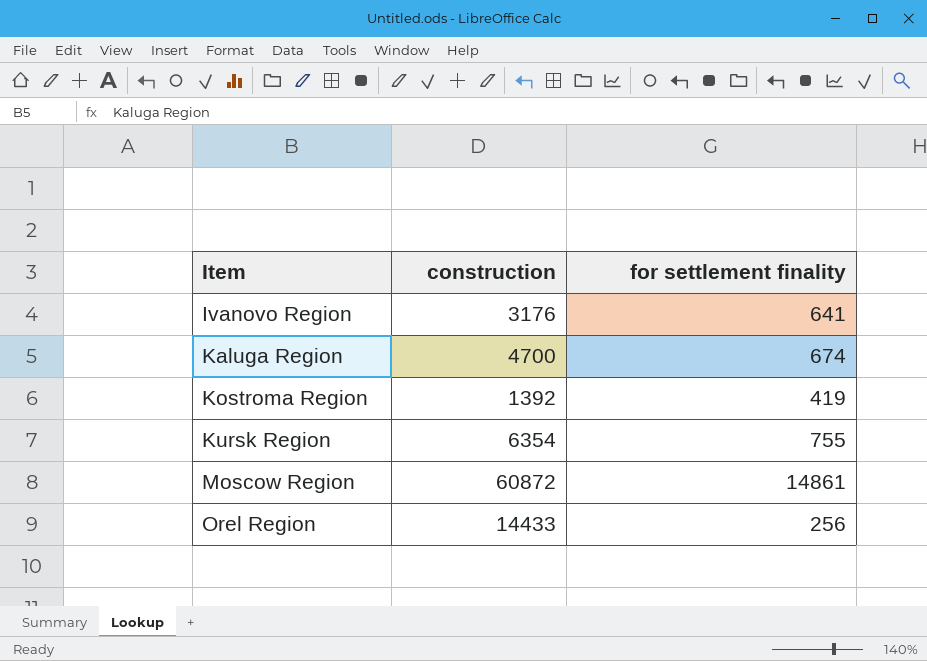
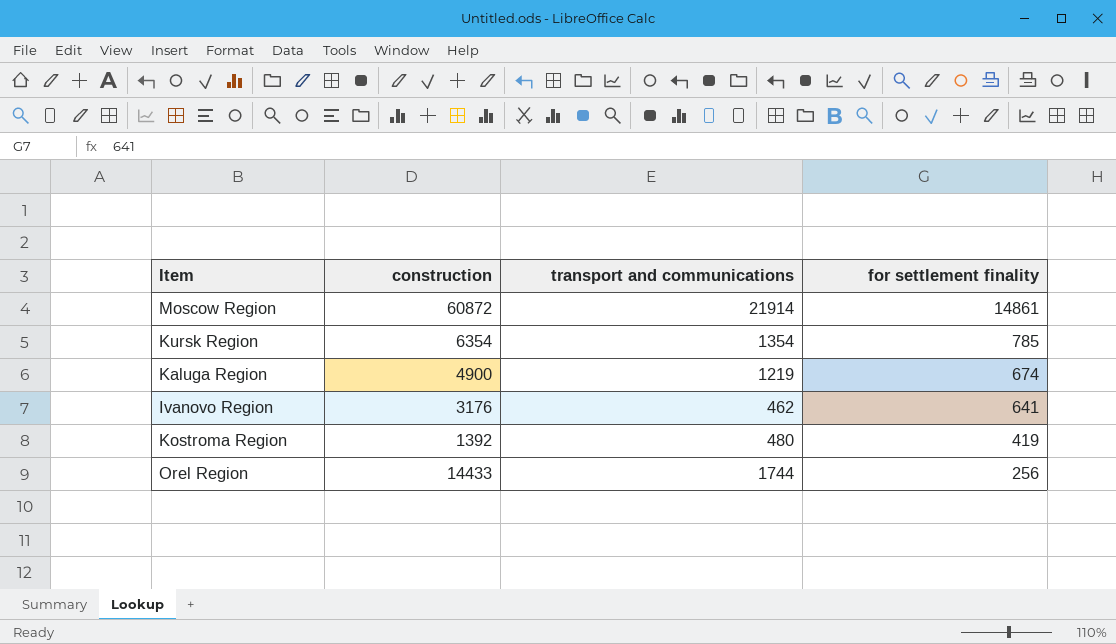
row order: Item ascending -> for settlement finality descending
column transport and communications | position: none -> 3
Kursk Region | for settlement finality: 755 -> 785
Kaluga Region | construction: 4700 -> 4900

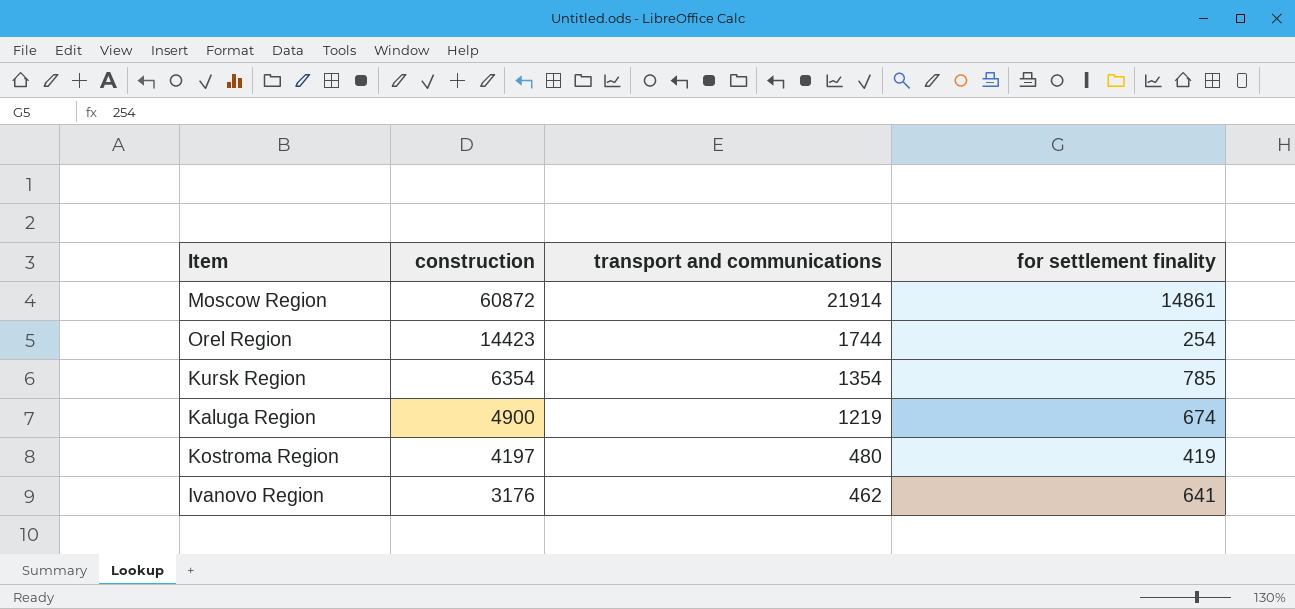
row order: for settlement finality descending -> construction descending
Orel Region | construction: 14433 -> 14423
Orel Region | for settlement finality: 256 -> 254
Kostroma Region | construction: 1392 -> 4197

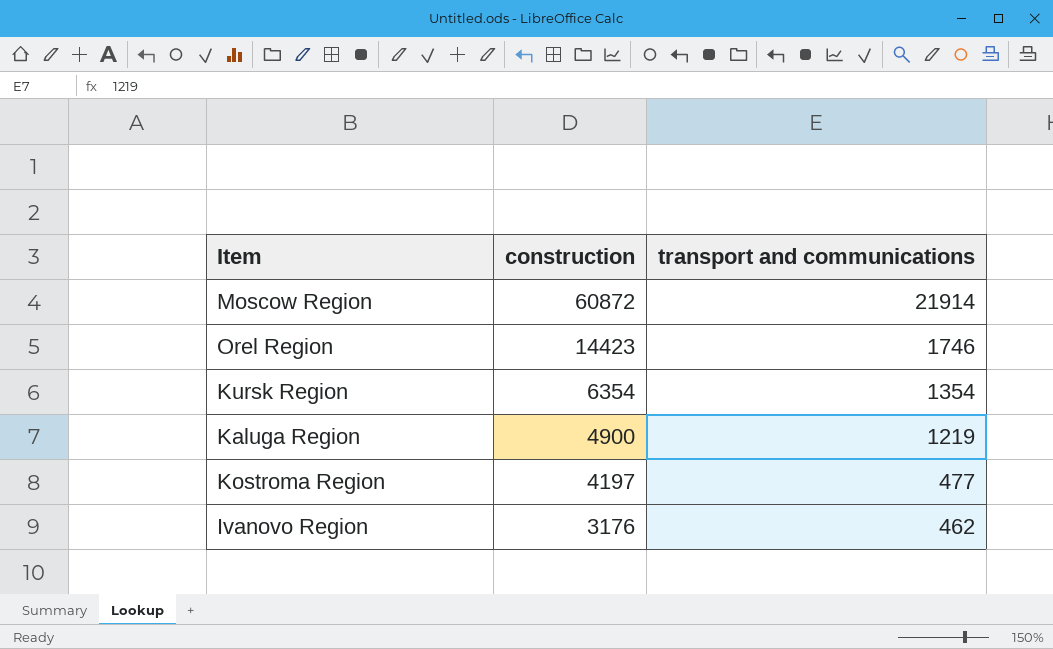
column for settlement finality | position: 4 -> none
Orel Region | transport and communications: 1744 -> 1746
Kostroma Region | transport and communications: 480 -> 477

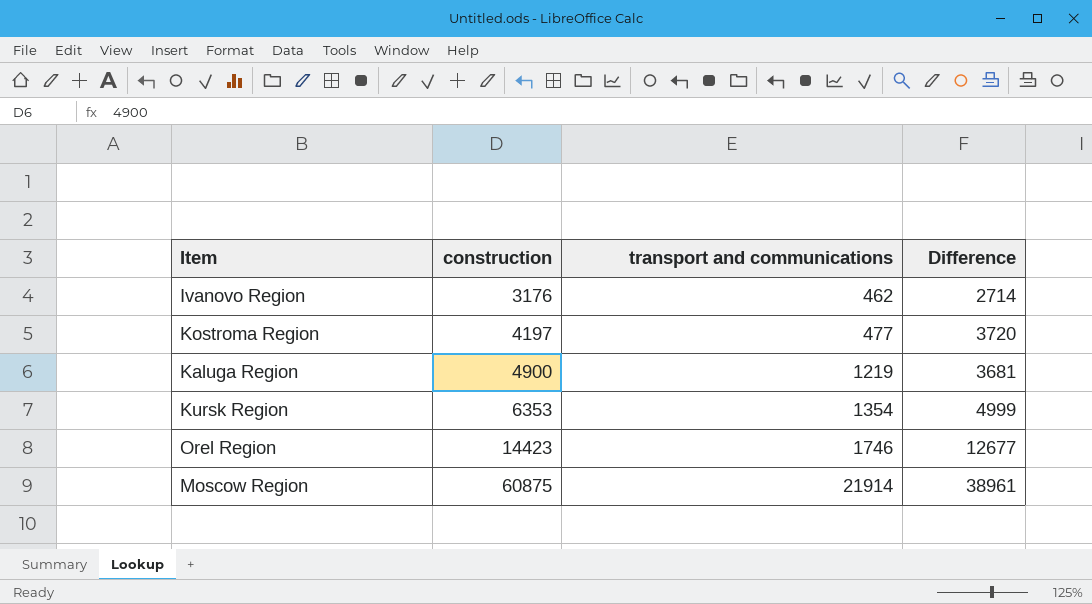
row order: construction descending -> construction ascending
column Difference | formula: none -> [construction] - [transport and communications]
Kursk Region | construction: 6354 -> 6353
Moscow Region | construction: 60872 -> 60875

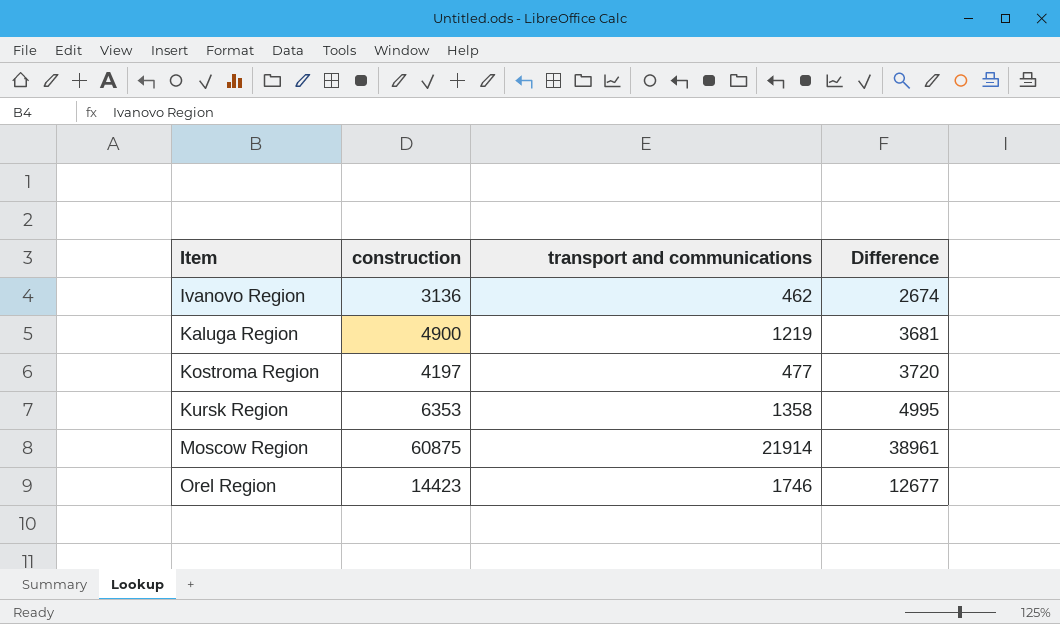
row order: construction ascending -> Item ascending
Ivanovo Region | construction: 3176 -> 3136
Ivanovo Region | Difference: 2714 -> 2674
Kursk Region | transport and communications: 1354 -> 1358
Kursk Region | Difference: 4999 -> 4995

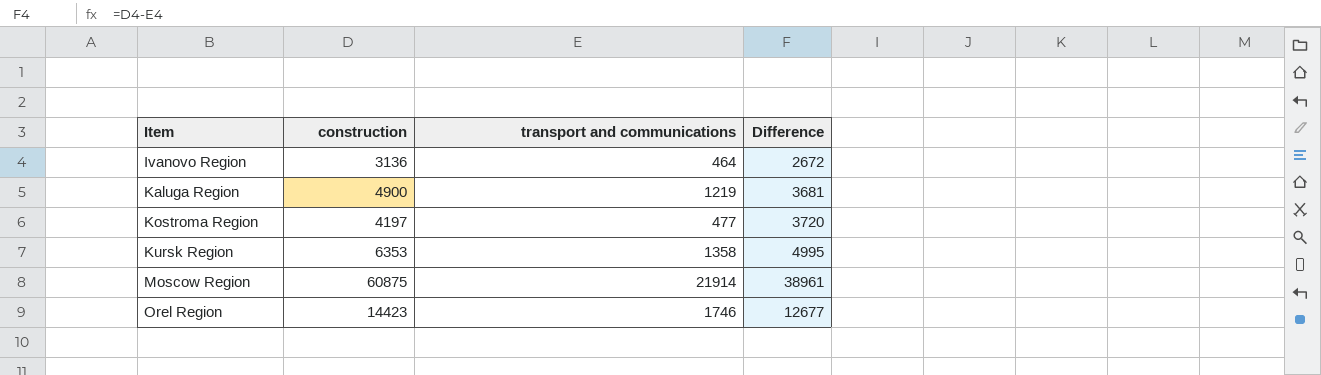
Ivanovo Region | transport and communications: 462 -> 464
Ivanovo Region | Difference: 2674 -> 2672

